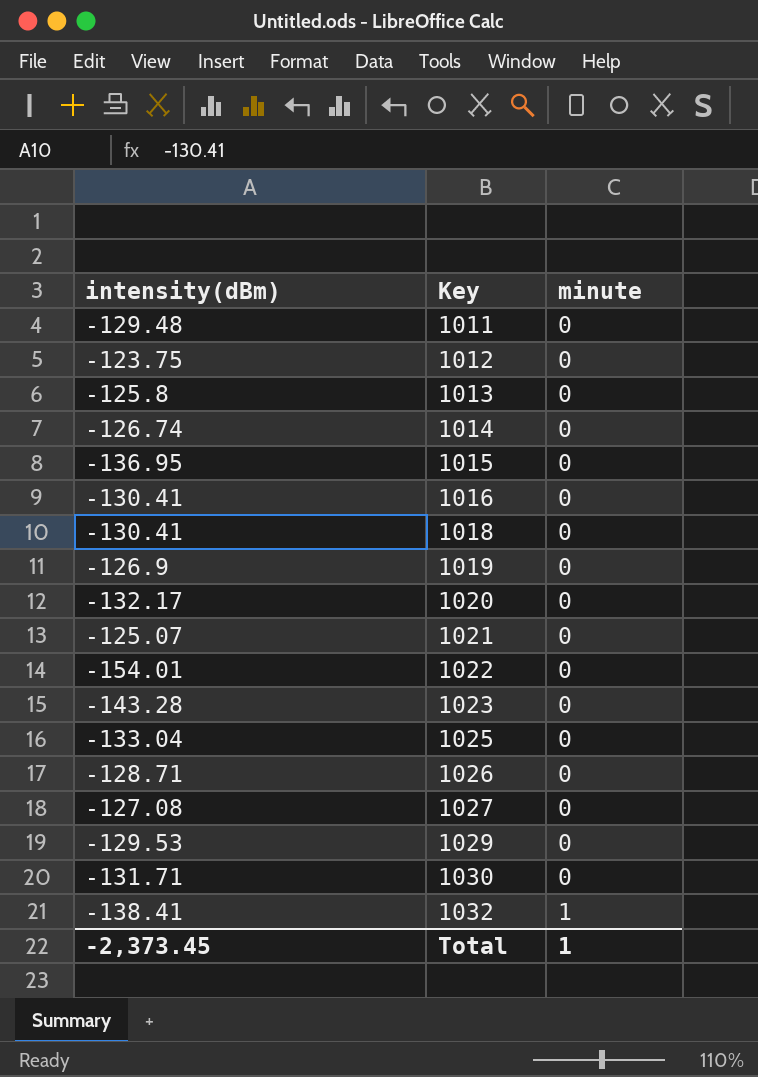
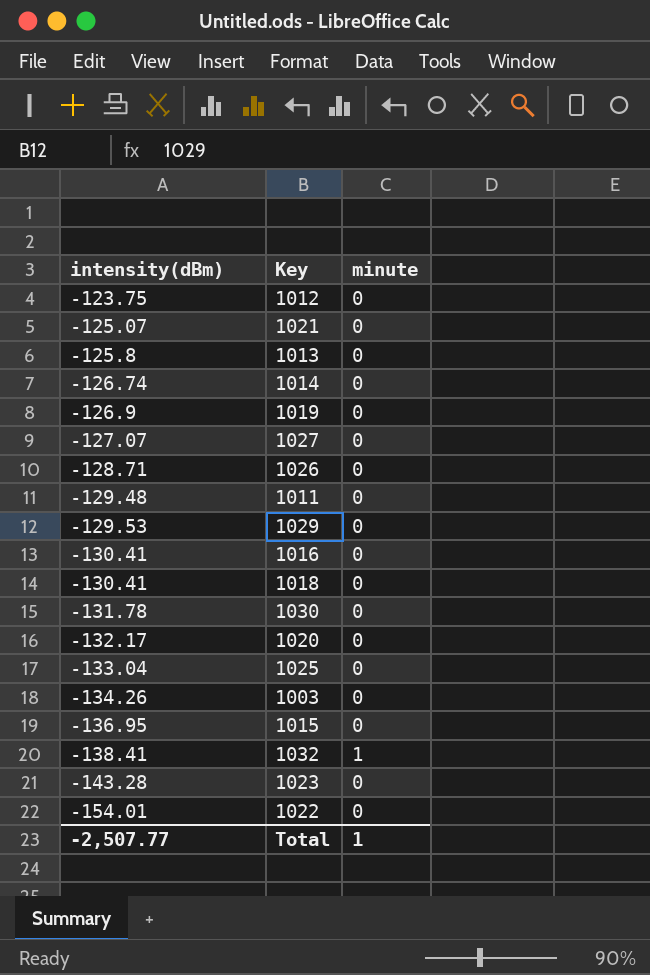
row order: Key ascending -> intensity(dBm) descending
1027 | intensity(dBm): -127.08 -> -127.07
1030 | intensity(dBm): -131.71 -> -131.78
row 1003: none -> -134.26 | 0
Total | intensity(dBm): -2,373.45 -> -2,507.77

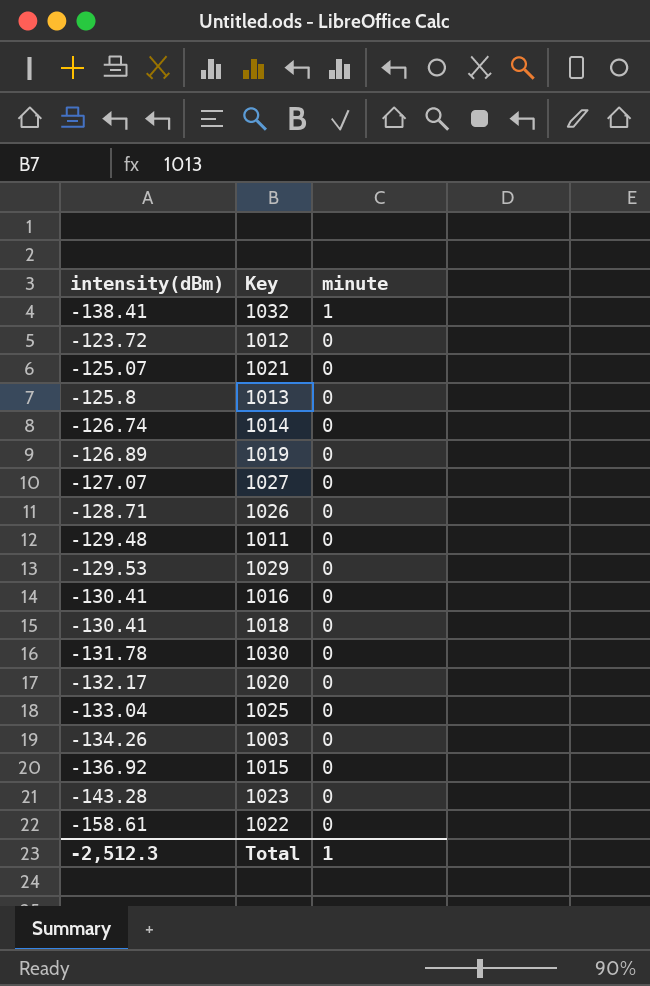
row order: intensity(dBm) descending -> minute descending
1012 | intensity(dBm): -123.75 -> -123.72
1019 | intensity(dBm): -126.9 -> -126.89
1015 | intensity(dBm): -136.95 -> -136.92
1022 | intensity(dBm): -154.01 -> -158.61
Total | intensity(dBm): -2,507.77 -> -2,512.3

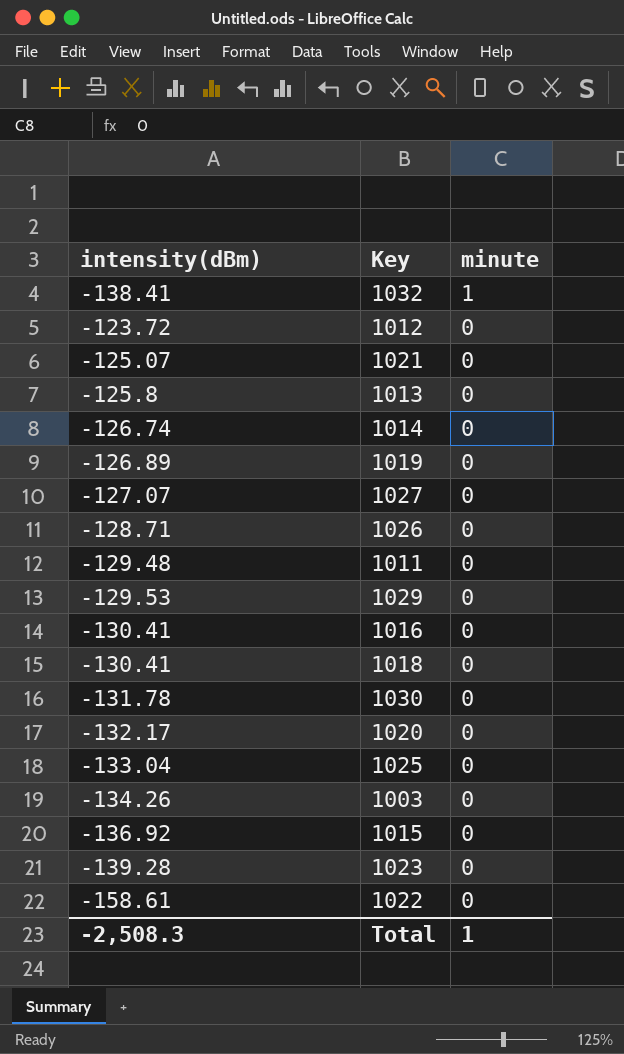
1023 | intensity(dBm): -143.28 -> -139.28
Total | intensity(dBm): -2,512.3 -> -2,508.3

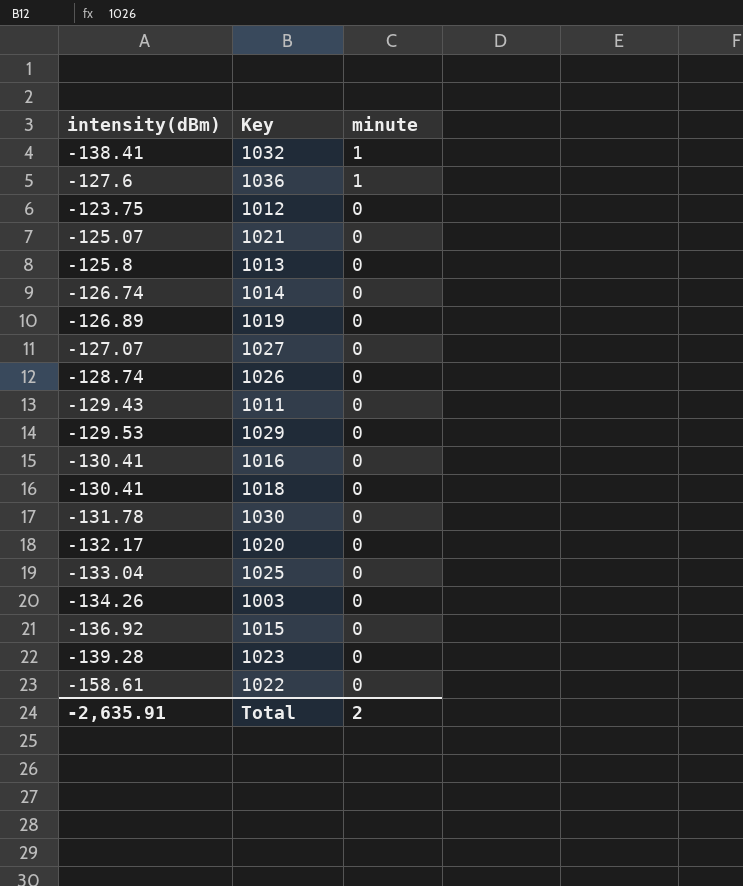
row 1036: none -> -127.6 | 1
1012 | intensity(dBm): -123.72 -> -123.75
1026 | intensity(dBm): -128.71 -> -128.74
1011 | intensity(dBm): -129.48 -> -129.43
Total | intensity(dBm): -2,508.3 -> -2,635.91
Total | minute: 1 -> 2

